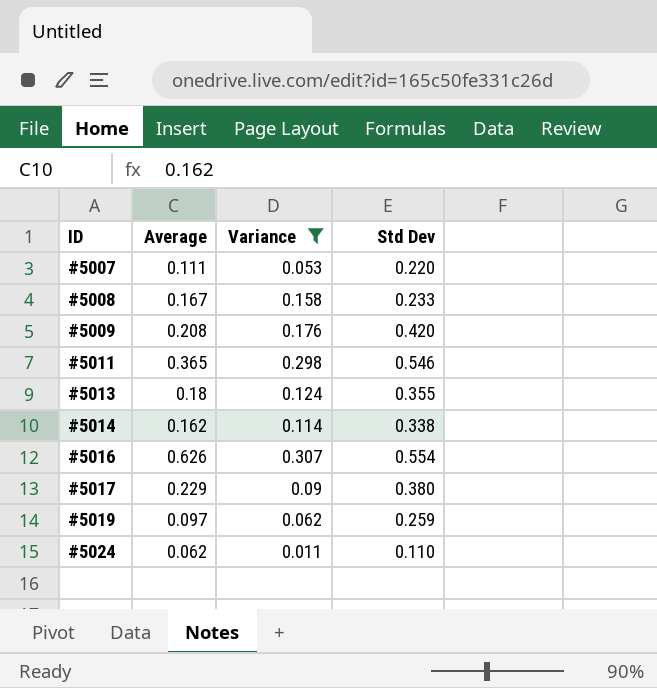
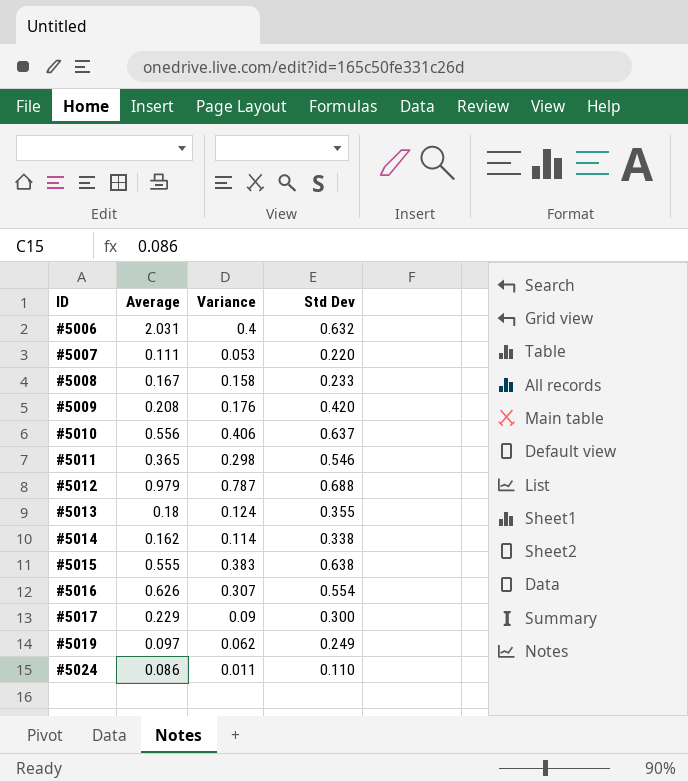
filter: Variance <= 0.307 -> none
#5017 | Std Dev: 0.380 -> 0.300
#5019 | Std Dev: 0.259 -> 0.249
#5024 | Average: 0.062 -> 0.086

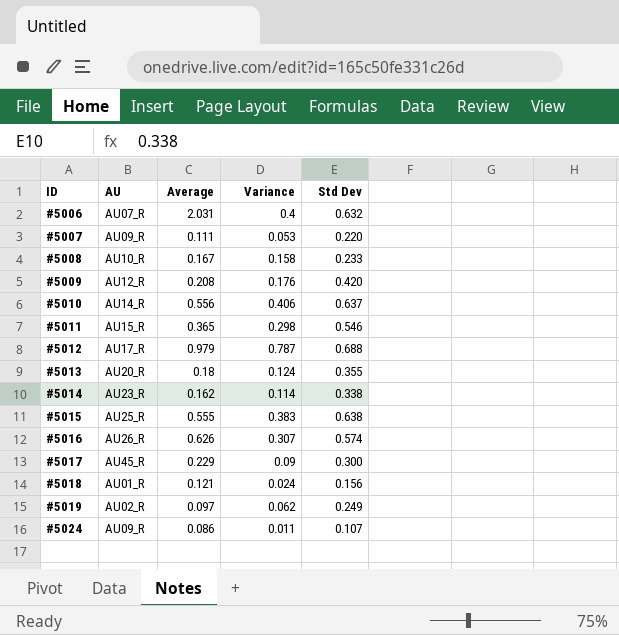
column AU | position: none -> 2
#5016 | Std Dev: 0.554 -> 0.574
row #5018: none -> AU01_R | 0.121 | 0.024 | 0.156
#5024 | Std Dev: 0.110 -> 0.107

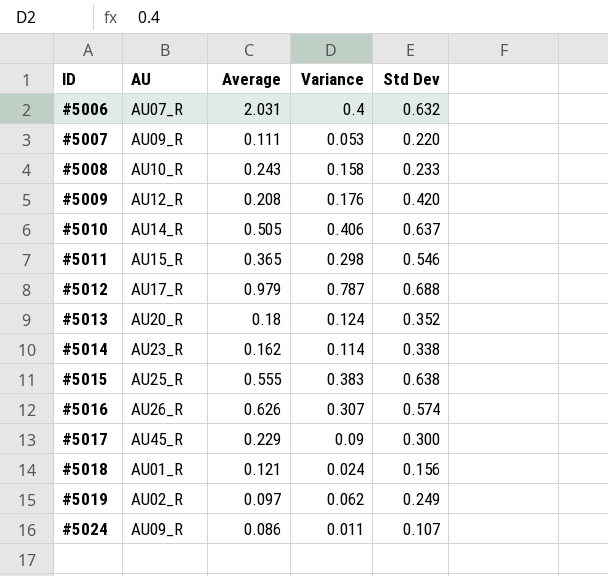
#5008 | Average: 0.167 -> 0.243
#5010 | Average: 0.556 -> 0.505
#5013 | Std Dev: 0.355 -> 0.352

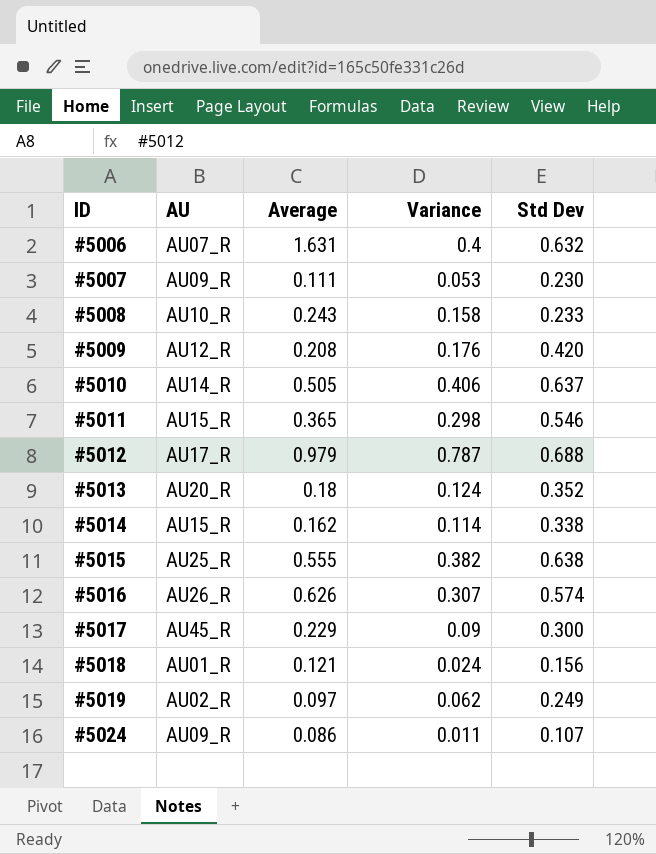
#5006 | Average: 2.031 -> 1.631
#5007 | Std Dev: 0.220 -> 0.230
#5014 | AU: AU23_R -> AU15_R
#5015 | Variance: 0.383 -> 0.382

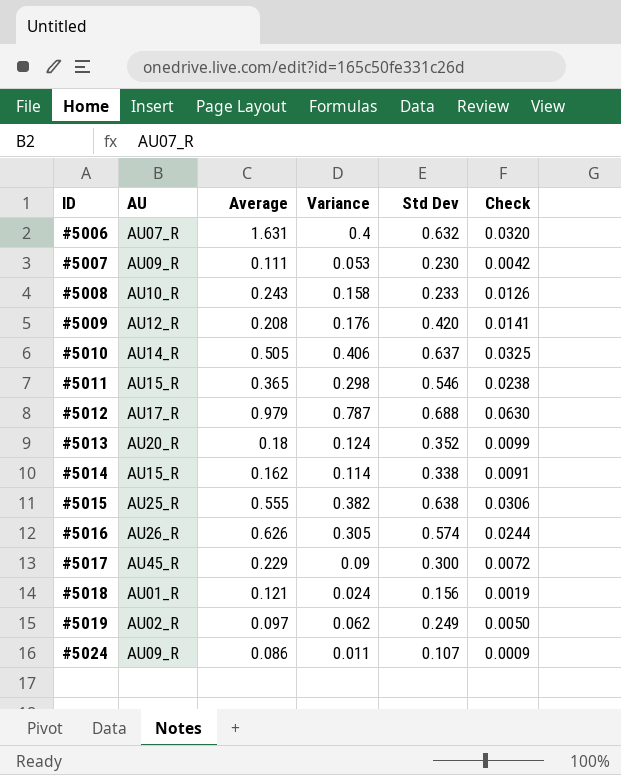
column Check | formula: none -> [Variance] * 0.08
#5016 | Variance: 0.307 -> 0.305

